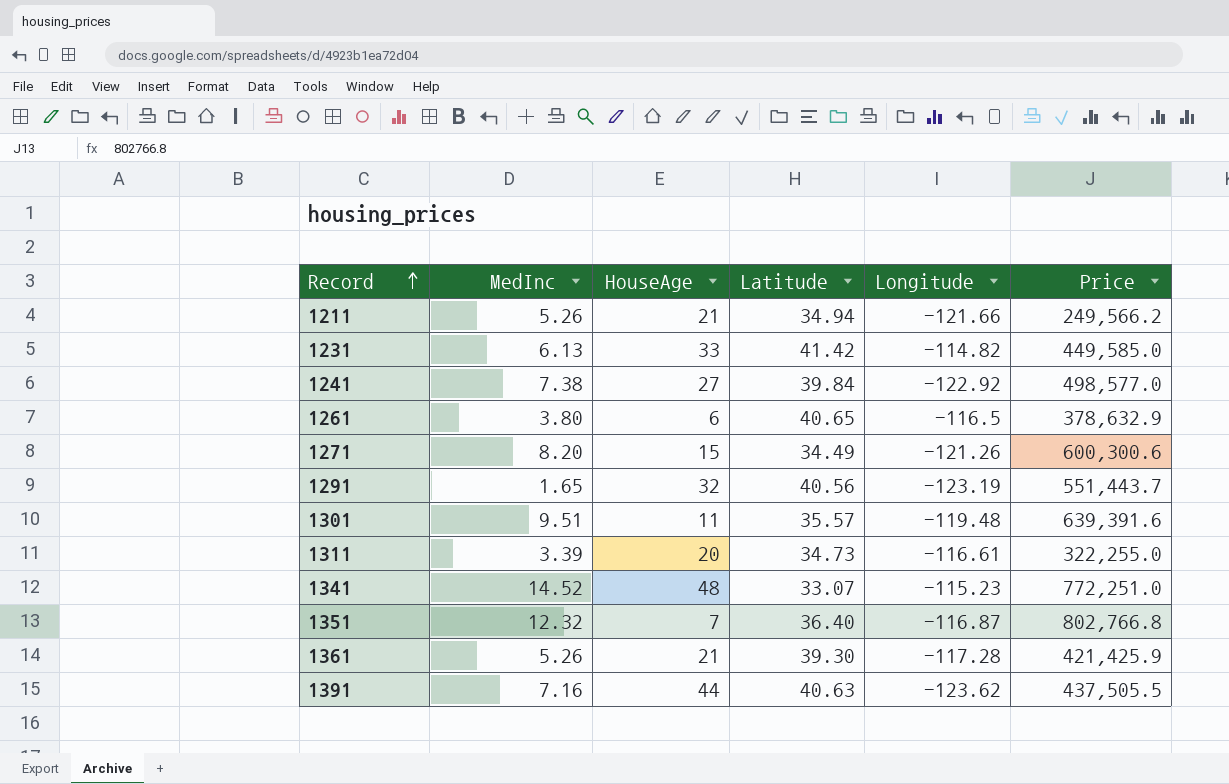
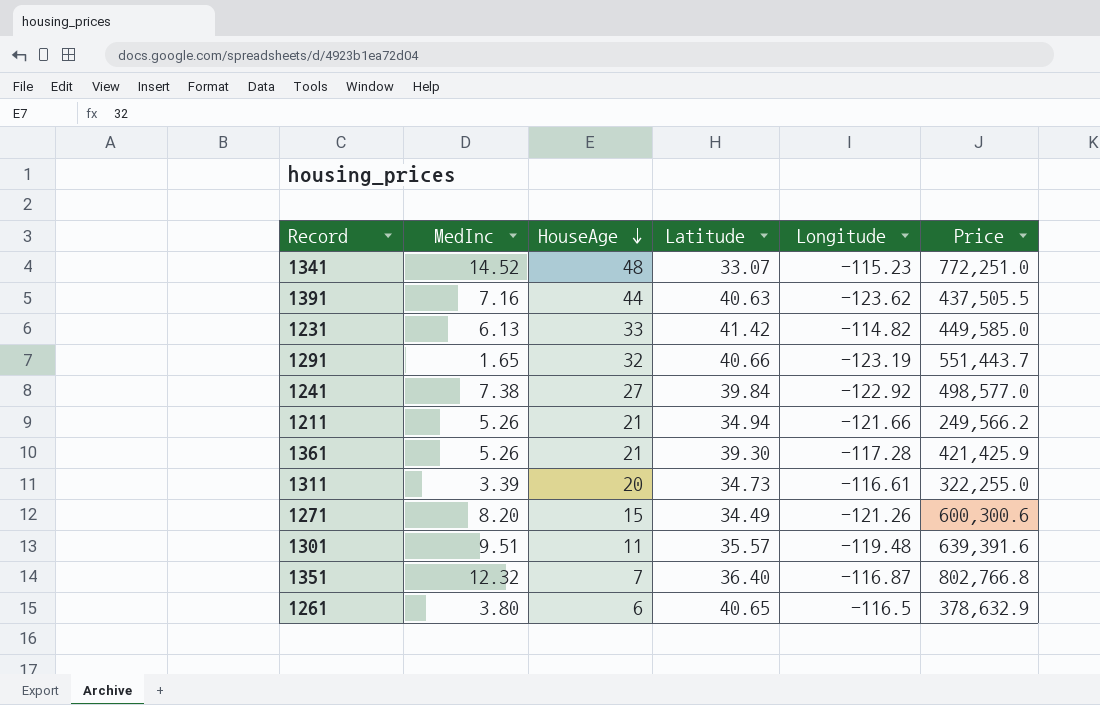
row order: Record ascending -> HouseAge descending
1291 | Latitude: 40.56 -> 40.66

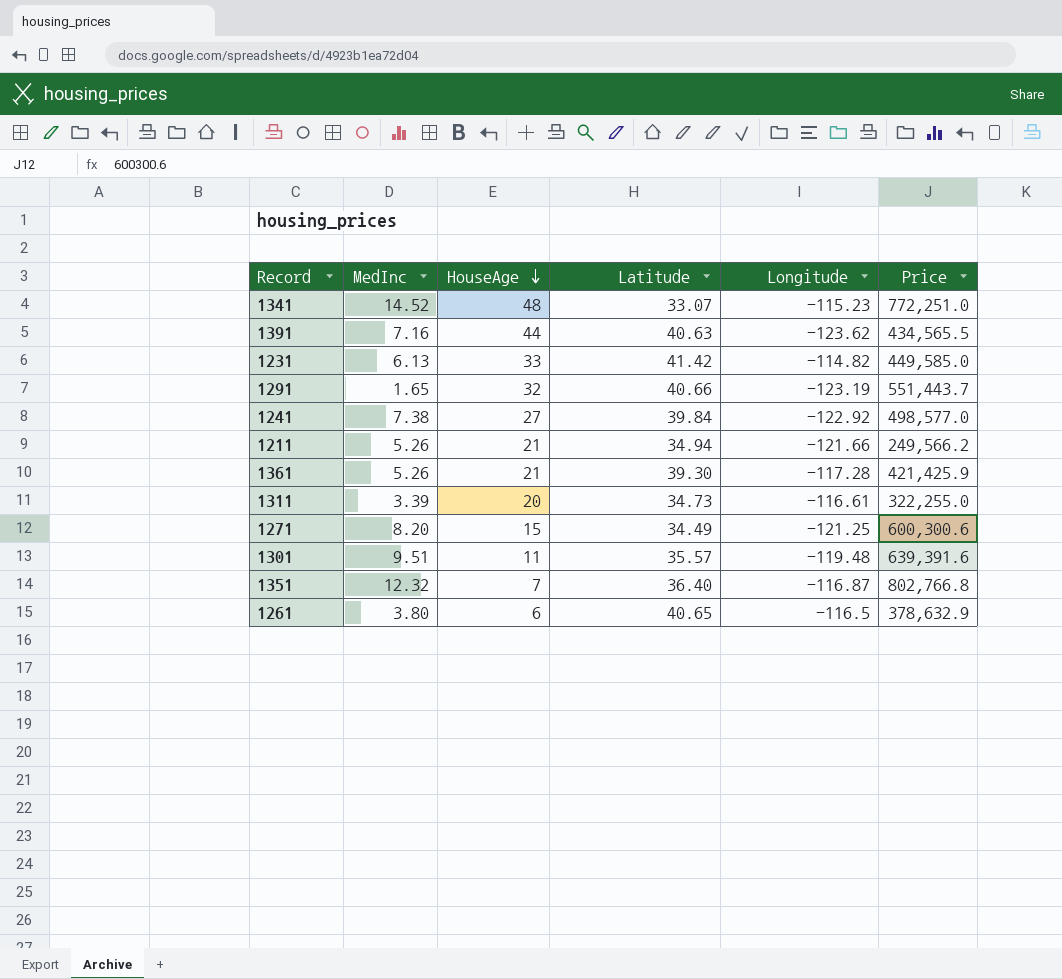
1391 | Price: 437,505.5 -> 434,565.5
1271 | Longitude: -121.26 -> -121.25

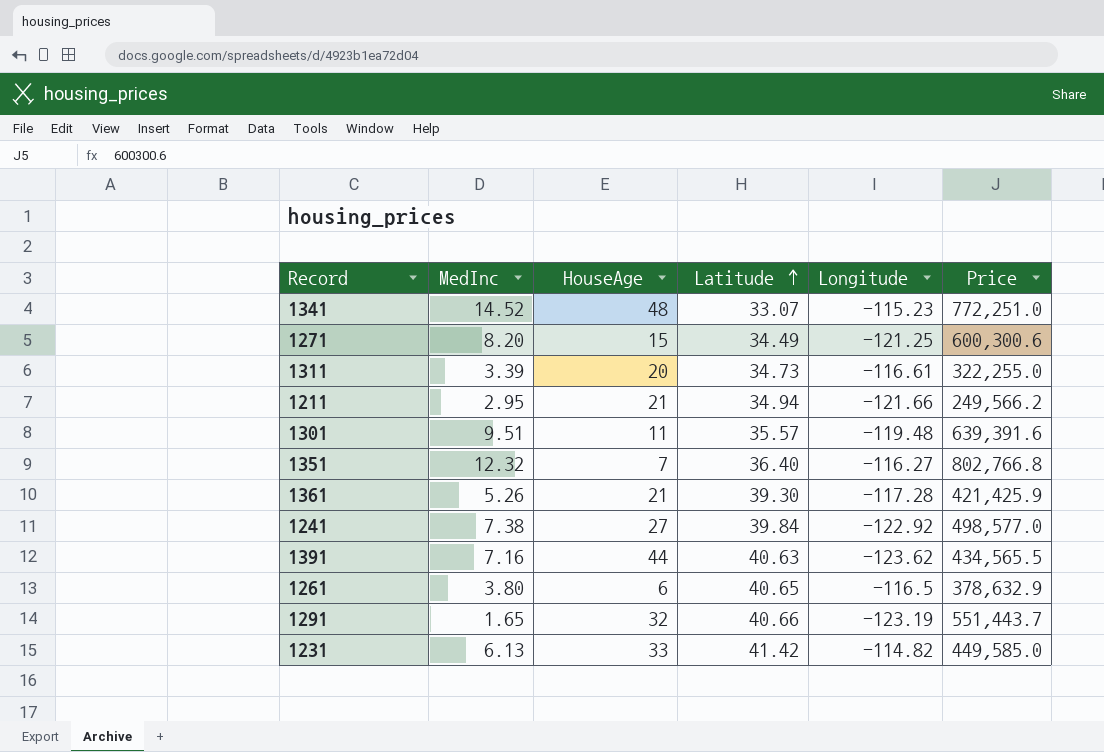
row order: HouseAge descending -> Latitude ascending
1211 | MedInc: 5.26 -> 2.95
1351 | Longitude: -116.87 -> -116.27

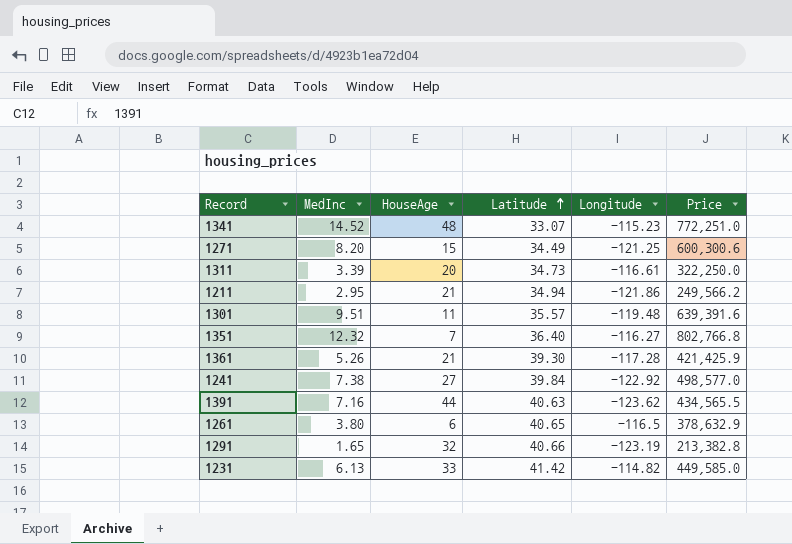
1311 | Price: 322,255.0 -> 322,250.0
1211 | Longitude: -121.66 -> -121.86
1291 | Price: 551,443.7 -> 213,382.8

